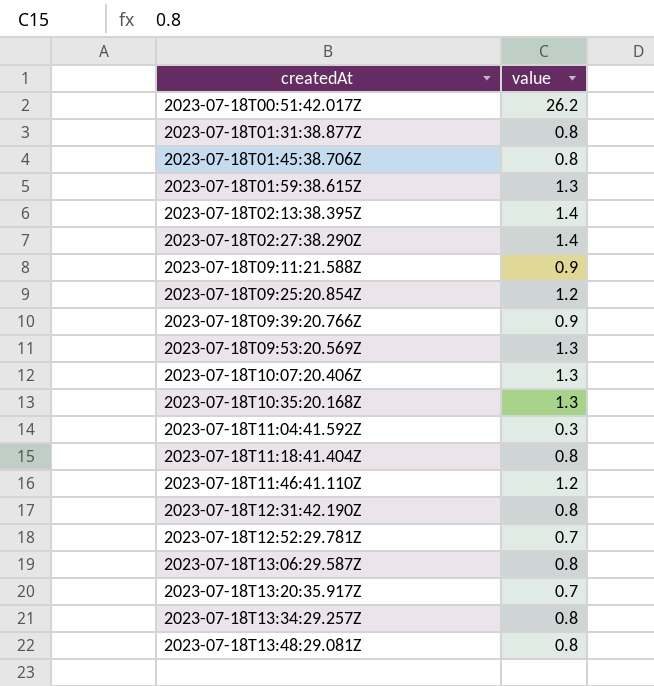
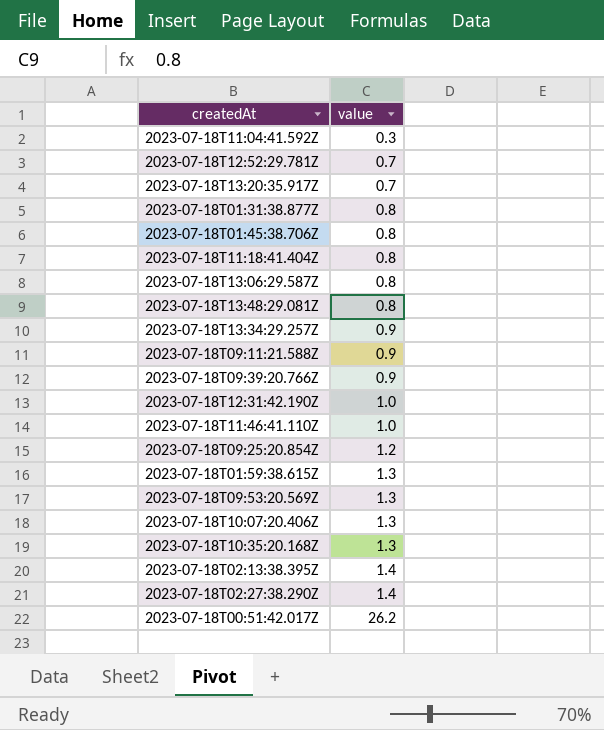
row order: createdAt ascending -> value ascending
2023-07-18T13:34:29.257Z | value: 0.8 -> 0.9
2023-07-18T12:31:42.190Z | value: 0.8 -> 1.0
2023-07-18T11:46:41.110Z | value: 1.2 -> 1.0

